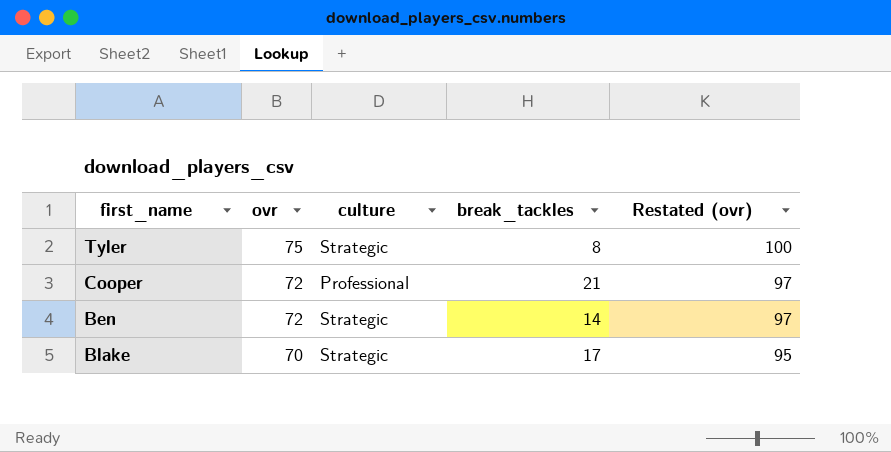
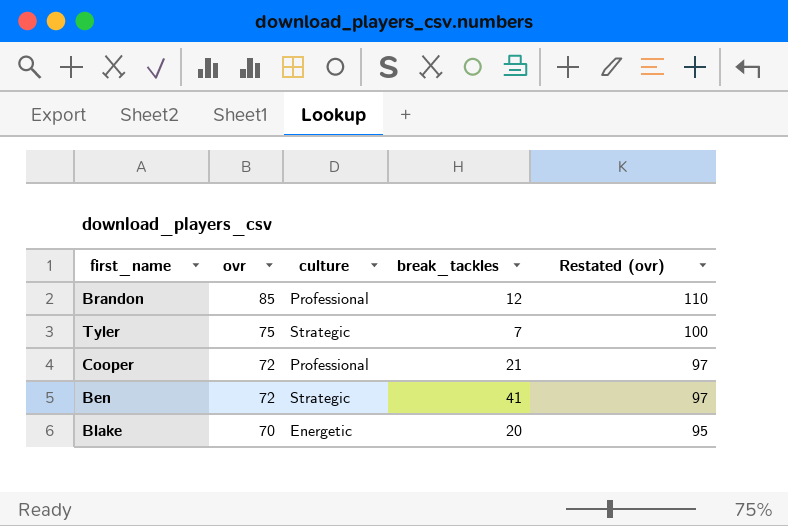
row Brandon: none -> 85 | Professional | 12 | 110
Tyler | break_tackles: 8 -> 7
Ben | break_tackles: 14 -> 41
Blake | culture: Strategic -> Energetic
Blake | break_tackles: 17 -> 20

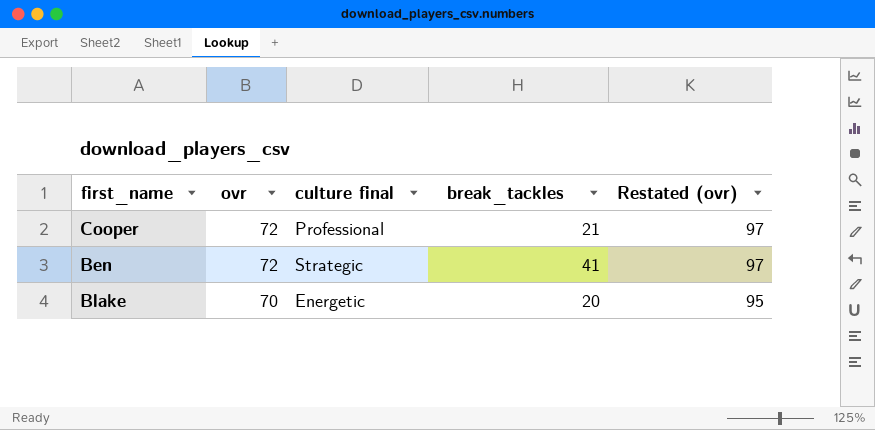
column name: culture -> culture final
row Brandon: 85 | Professional | 12 | 110 -> none
row Tyler: 75 | Strategic | 7 | 100 -> none

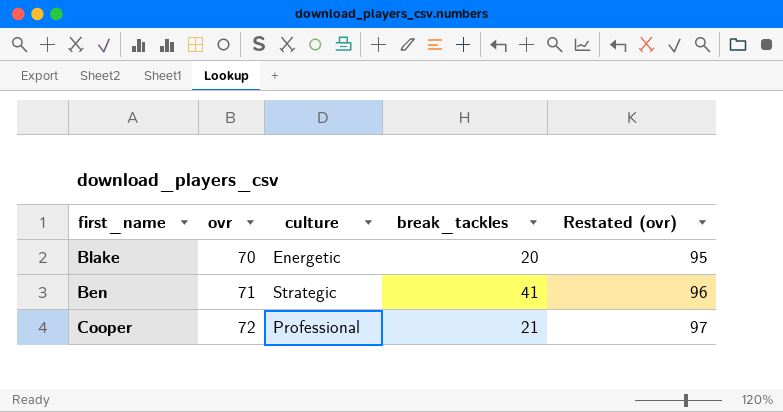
row order: ovr descending -> ovr ascending
column name: culture final -> culture
Ben | ovr: 72 -> 71
Ben | Restated (ovr): 97 -> 96

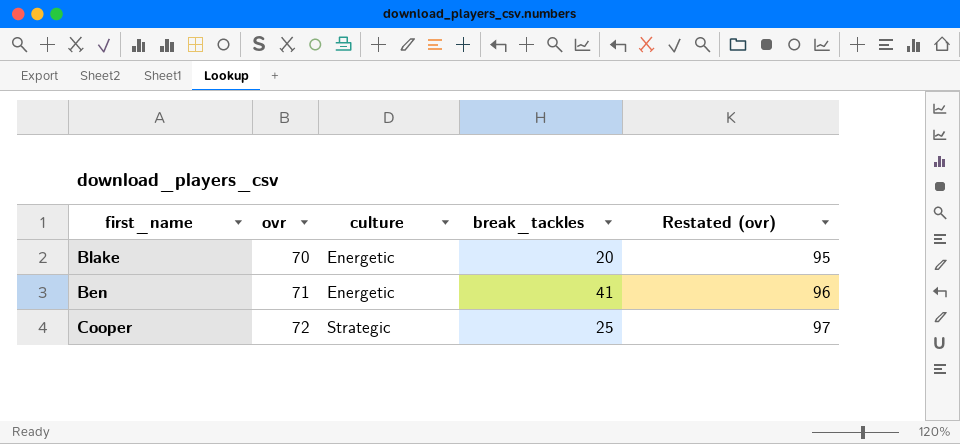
Ben | culture: Strategic -> Energetic
Cooper | culture: Professional -> Strategic
Cooper | break_tackles: 21 -> 25

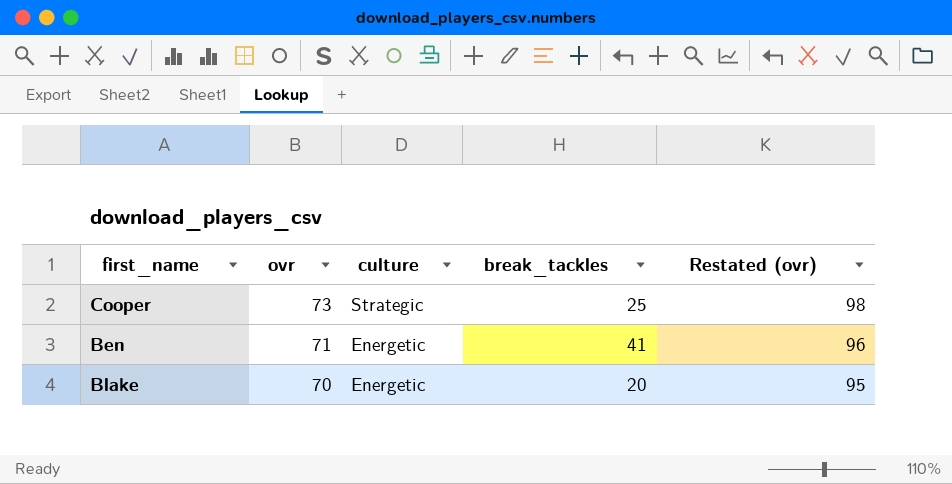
row order: ovr ascending -> ovr descending
Cooper | ovr: 72 -> 73
Cooper | Restated (ovr): 97 -> 98

